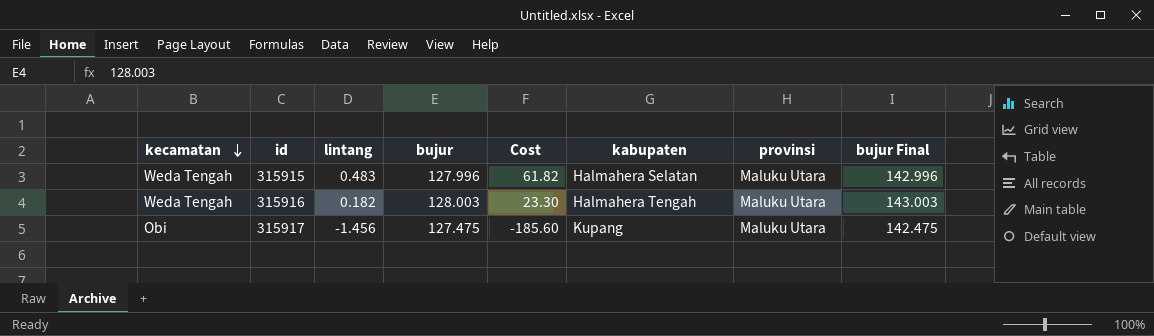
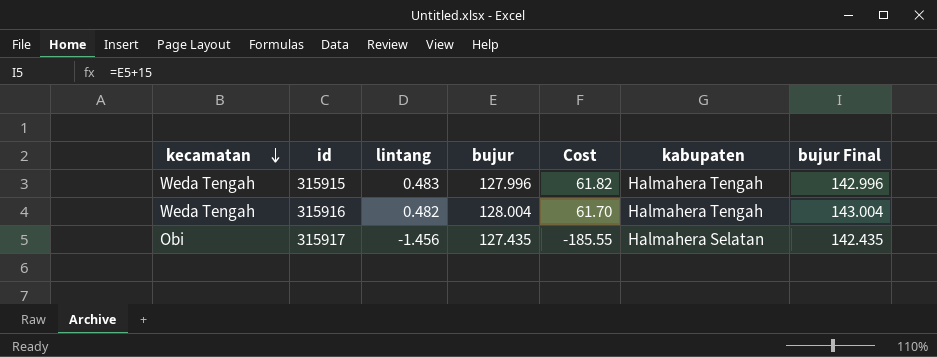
column provinsi | position: 7 -> none
315915 | kabupaten: Halmahera Selatan -> Halmahera Tengah
315916 | lintang: 0.182 -> 0.482
315916 | bujur: 128.003 -> 128.004
315916 | Cost: 23.30 -> 61.70
315916 | bujur Final: 143.003 -> 143.004
315917 | bujur: 127.475 -> 127.435
315917 | Cost: -185.60 -> -185.55
315917 | kabupaten: Kupang -> Halmahera Selatan
315917 | bujur Final: 142.475 -> 142.435

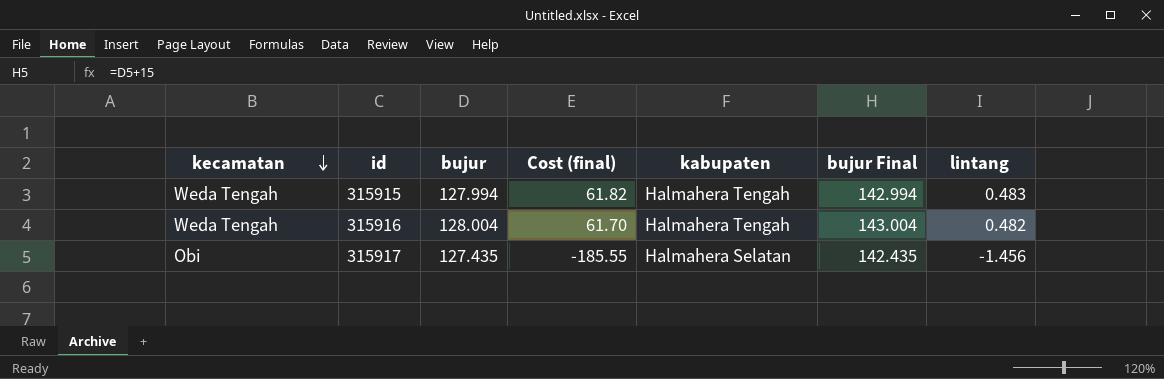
column name: Cost -> Cost (final)
column lintang | position: 3 -> 7
315915 | bujur: 127.996 -> 127.994
315915 | bujur Final: 142.996 -> 142.994

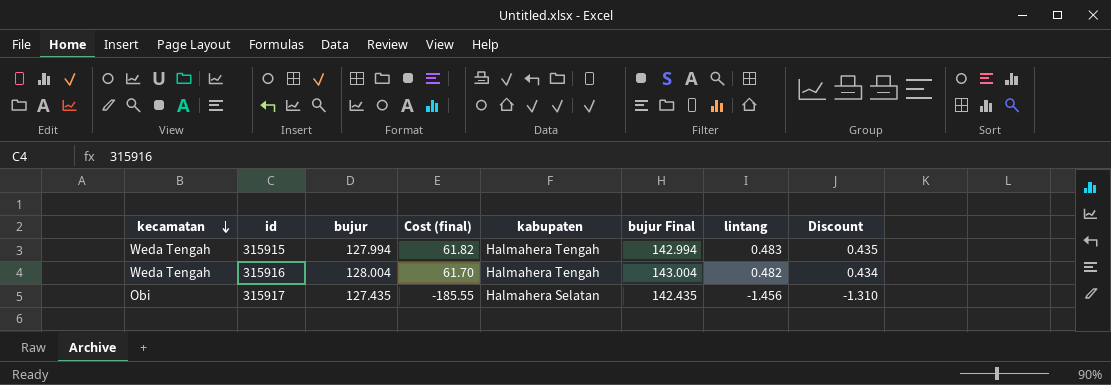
column Discount | formula: none -> [lintang] * 0.9

